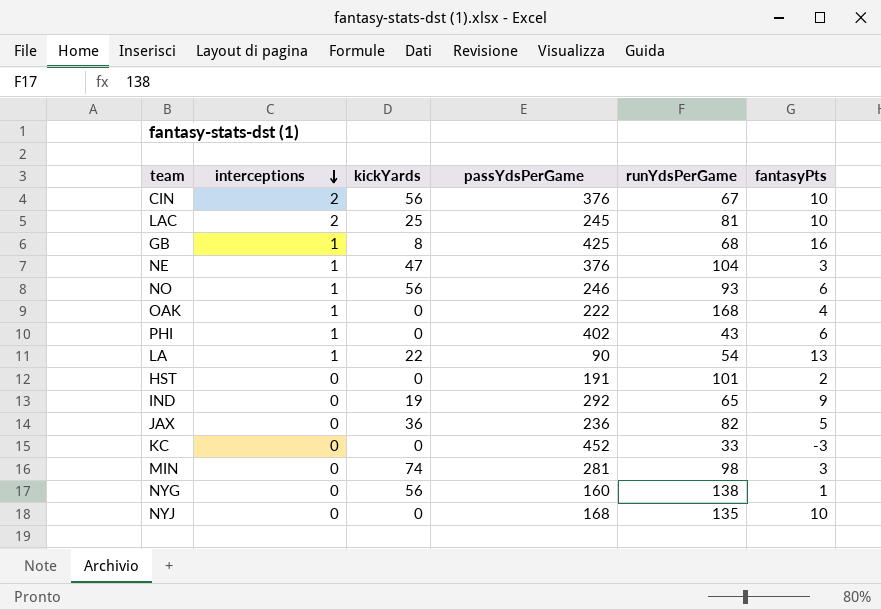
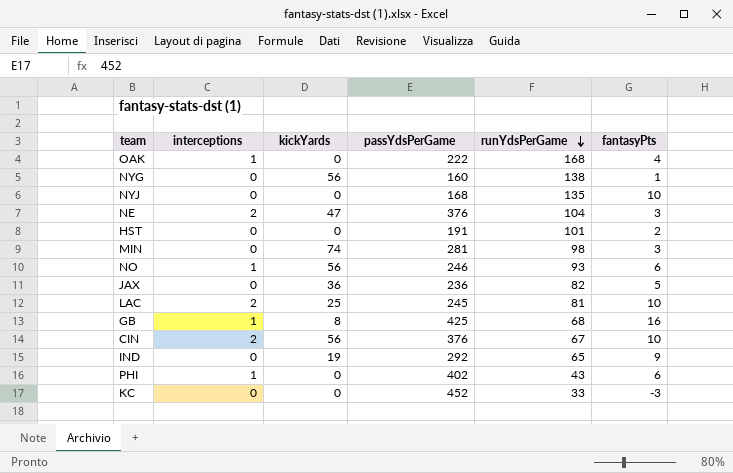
row order: interceptions descending -> runYdsPerGame descending
row LA: 1 | 22 | 90 | 54 | 13 -> none
NE | interceptions: 1 -> 2

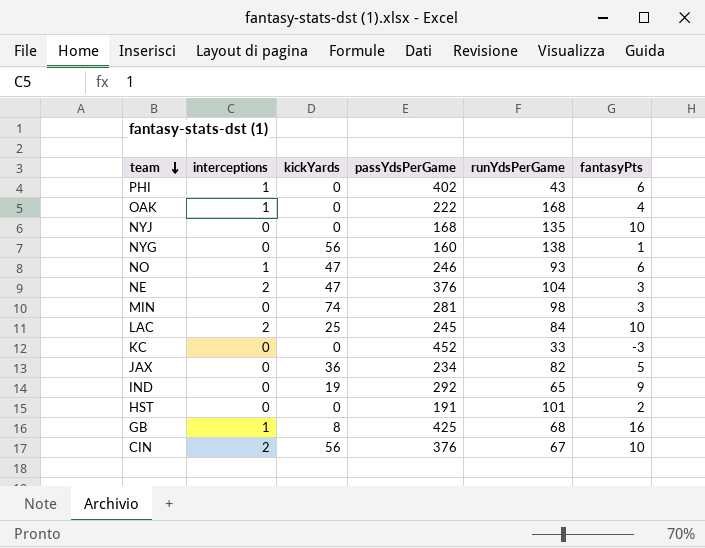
row order: runYdsPerGame descending -> team descending
NO | kickYards: 56 -> 47
LAC | runYdsPerGame: 81 -> 84
JAX | passYdsPerGame: 236 -> 234

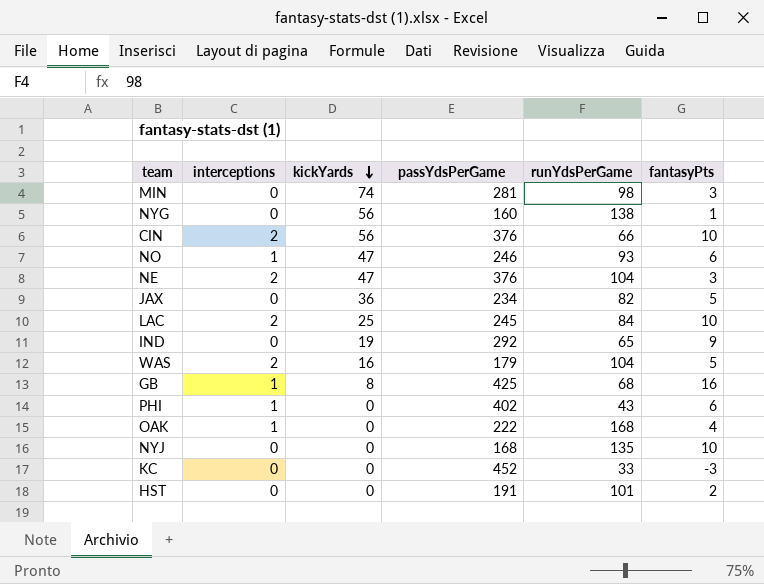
row order: team descending -> kickYards descending
CIN | runYdsPerGame: 67 -> 66
row WAS: none -> 2 | 16 | 179 | 104 | 5

